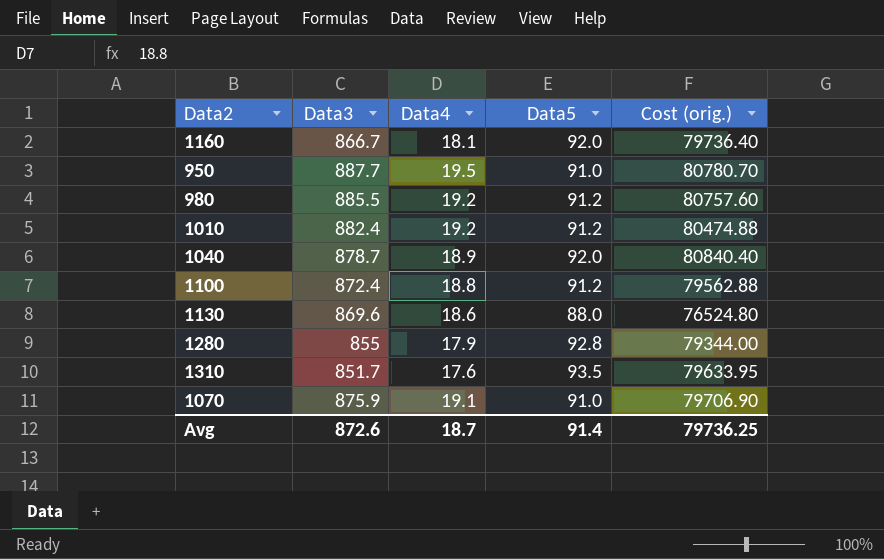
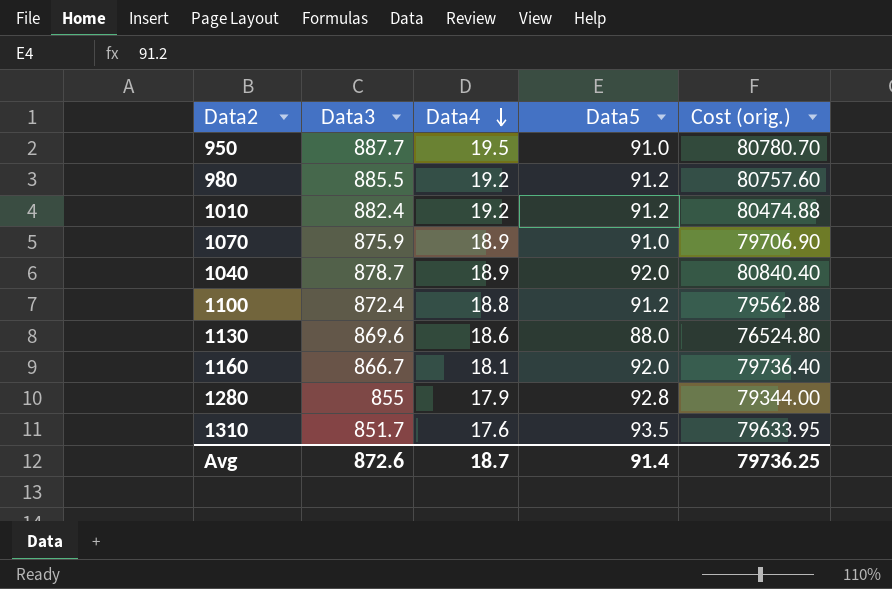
row order: none -> Data4 descending
1070 | Data4: 19.1 -> 18.9

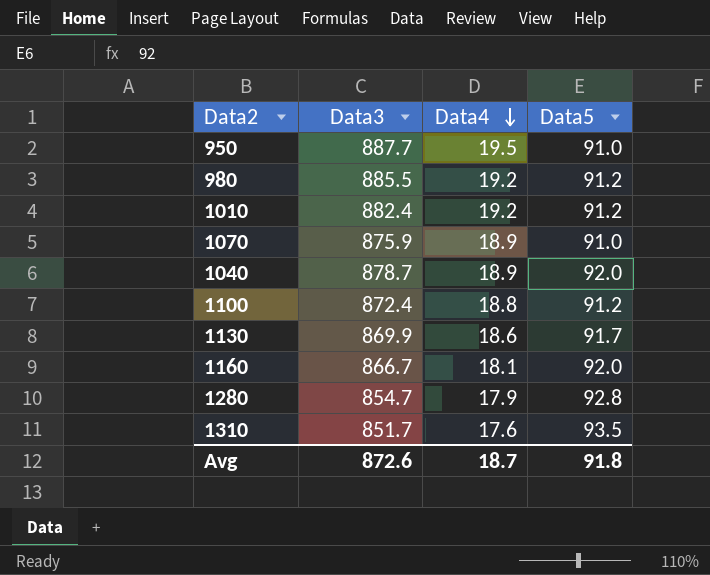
column Cost (orig.) | formula: [Data3] * [Data5] -> none
1130 | Data3: 869.6 -> 869.9
1130 | Data5: 88.0 -> 91.7
1280 | Data3: 855 -> 854.7
Avg | Data5: 91.4 -> 91.8

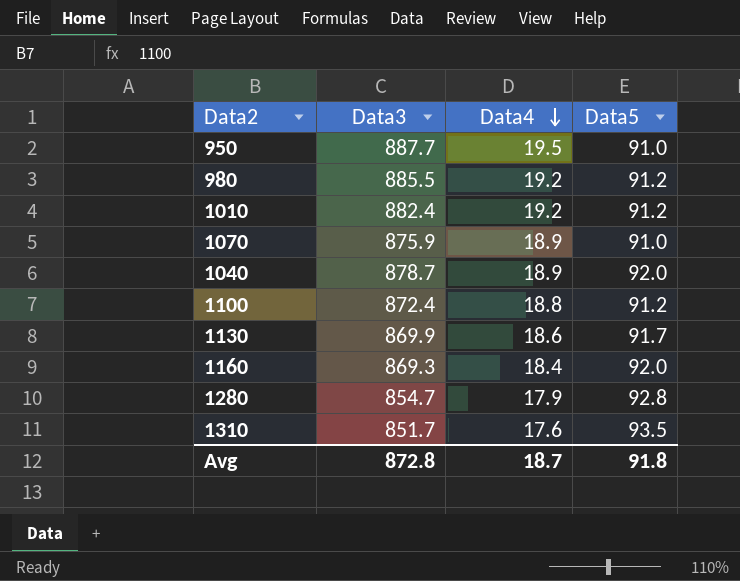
1160 | Data3: 866.7 -> 869.3
1160 | Data4: 18.1 -> 18.4
Avg | Data3: 872.6 -> 872.8

